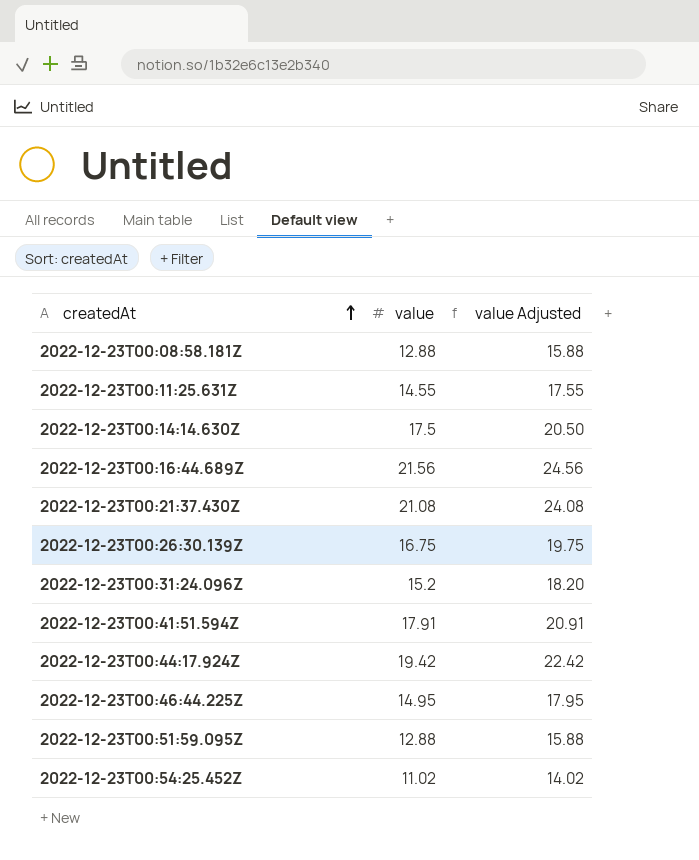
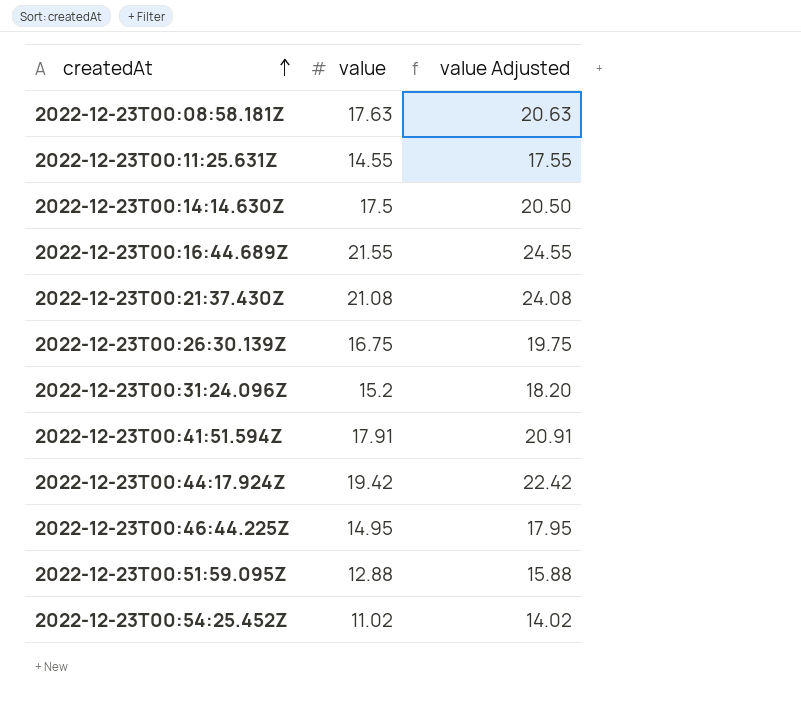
2022-12-23T00:08:58.181Z | value: 12.88 -> 17.63
2022-12-23T00:08:58.181Z | value Adjusted: 15.88 -> 20.63
2022-12-23T00:16:44.689Z | value: 21.56 -> 21.55
2022-12-23T00:16:44.689Z | value Adjusted: 24.56 -> 24.55

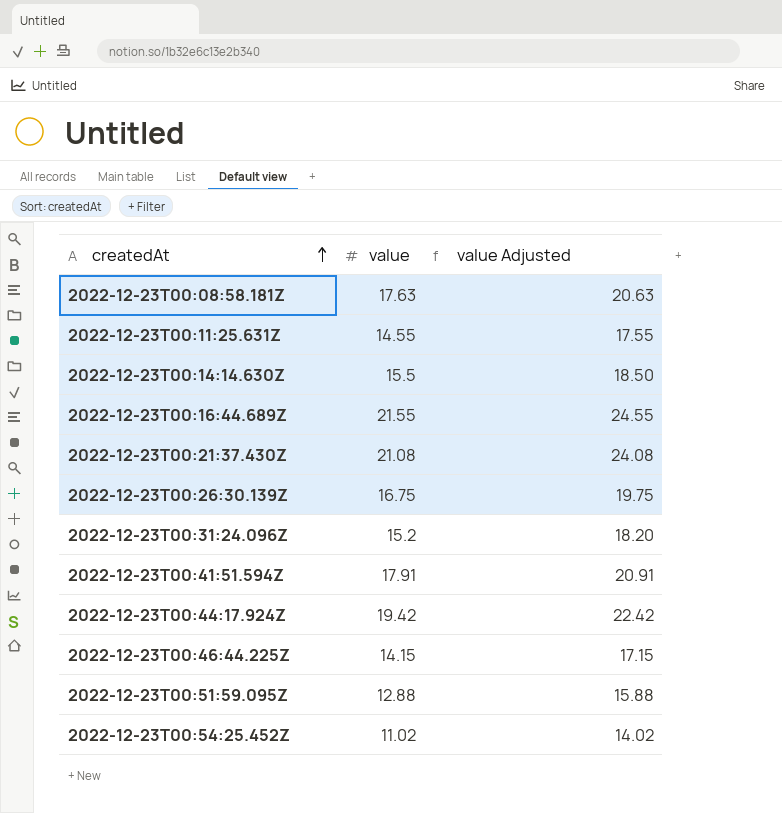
2022-12-23T00:14:14.630Z | value: 17.5 -> 15.5
2022-12-23T00:14:14.630Z | value Adjusted: 20.50 -> 18.50
2022-12-23T00:46:44.225Z | value: 14.95 -> 14.15
2022-12-23T00:46:44.225Z | value Adjusted: 17.95 -> 17.15

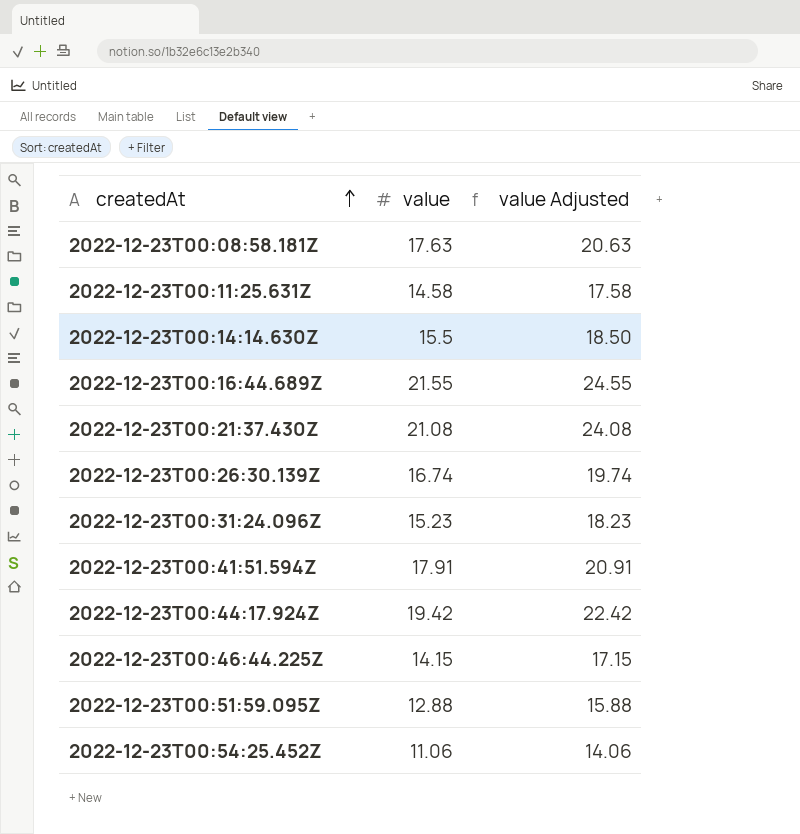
2022-12-23T00:11:25.631Z | value: 14.55 -> 14.58
2022-12-23T00:11:25.631Z | value Adjusted: 17.55 -> 17.58
2022-12-23T00:26:30.139Z | value: 16.75 -> 16.74
2022-12-23T00:26:30.139Z | value Adjusted: 19.75 -> 19.74
2022-12-23T00:31:24.096Z | value: 15.2 -> 15.23
2022-12-23T00:31:24.096Z | value Adjusted: 18.20 -> 18.23
2022-12-23T00:54:25.452Z | value: 11.02 -> 11.06
2022-12-23T00:54:25.452Z | value Adjusted: 14.02 -> 14.06

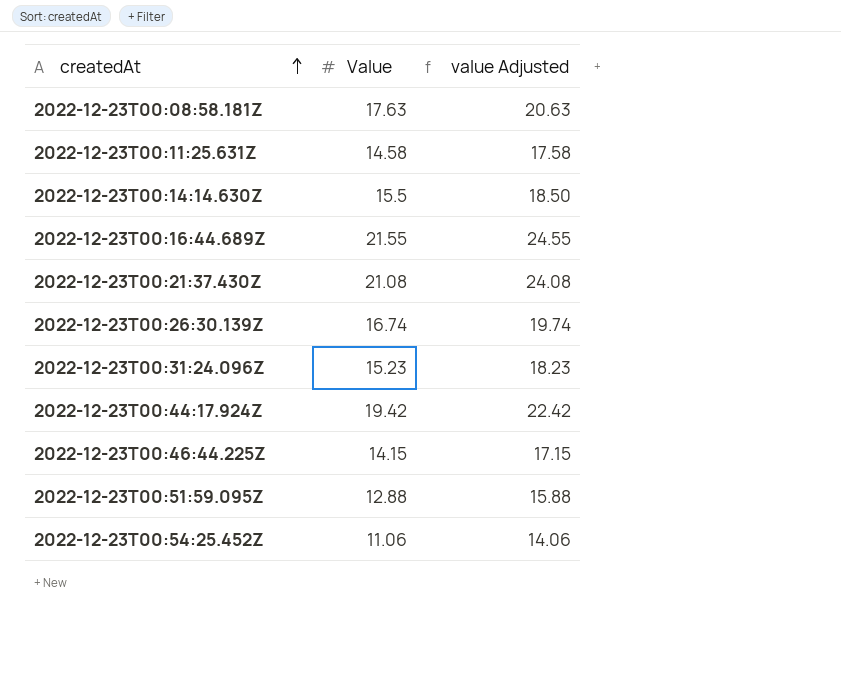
column name: value -> Value
row 2022-12-23T00:41:51.594Z: 17.91 | 20.91 -> none

